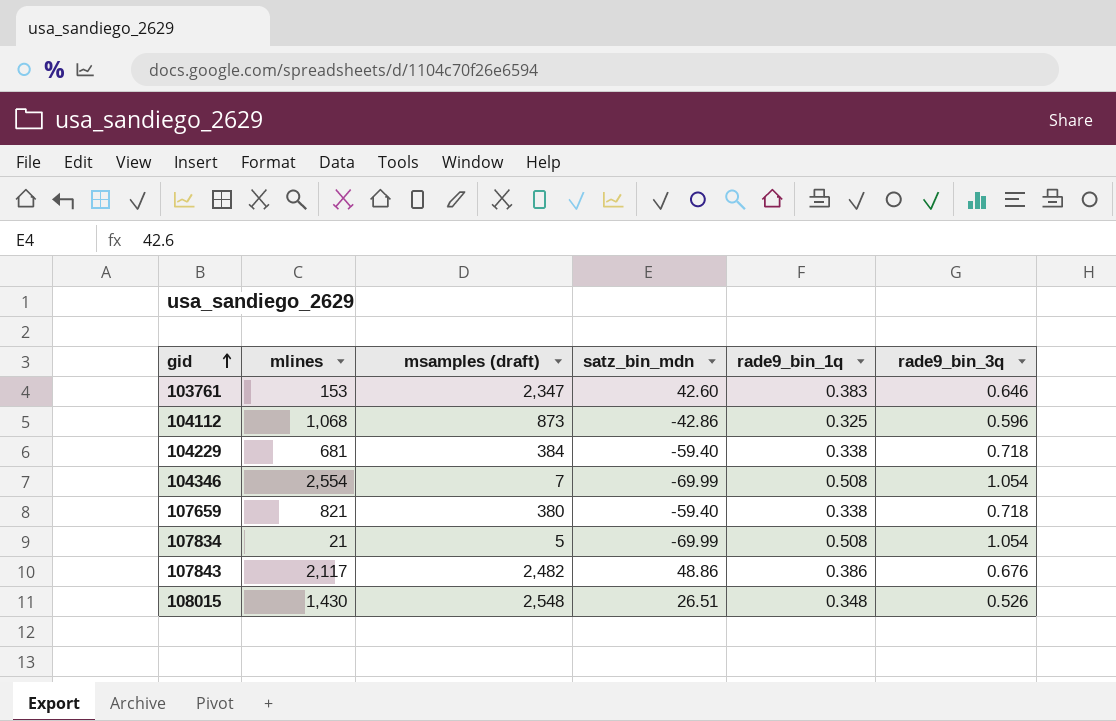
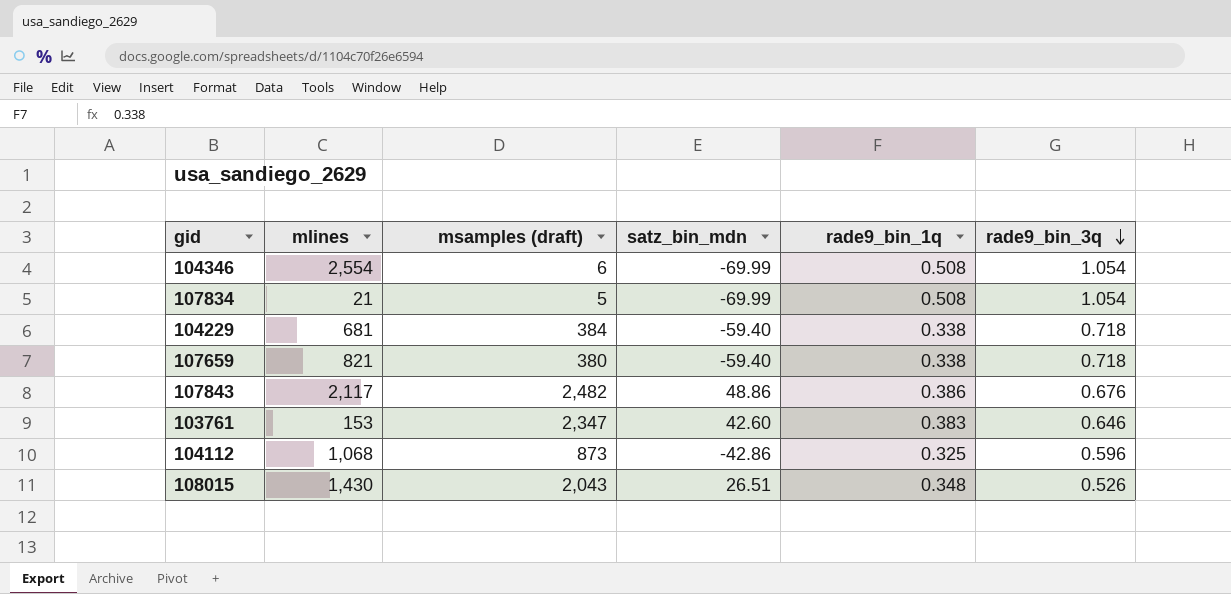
row order: gid ascending -> rade9_bin_3q descending
104346 | msamples (draft): 7 -> 6
108015 | msamples (draft): 2,548 -> 2,043

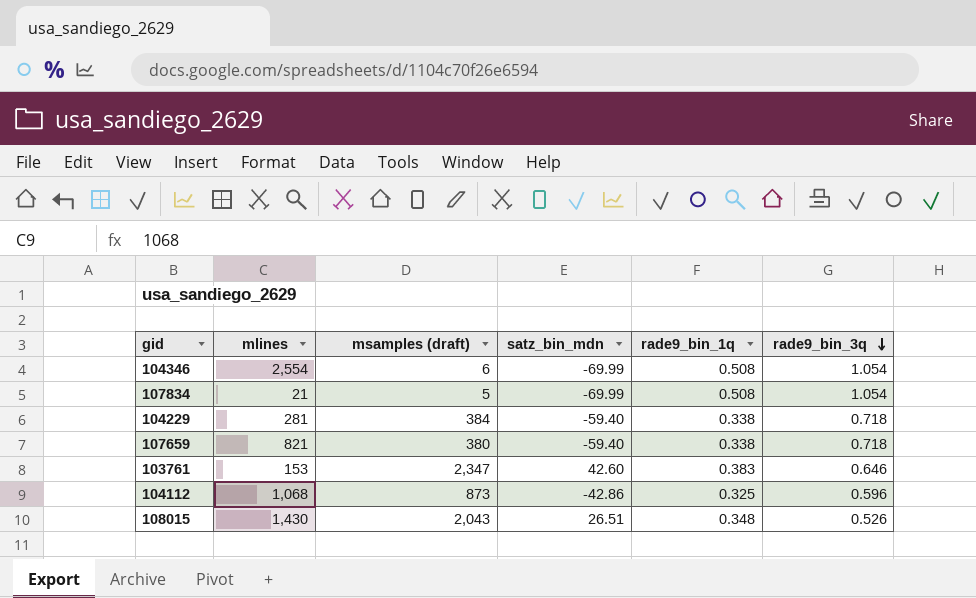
row 107843: 2,117 | 2,482 | 48.86 | 0.386 | 0.676 -> none
104229 | mlines: 681 -> 281

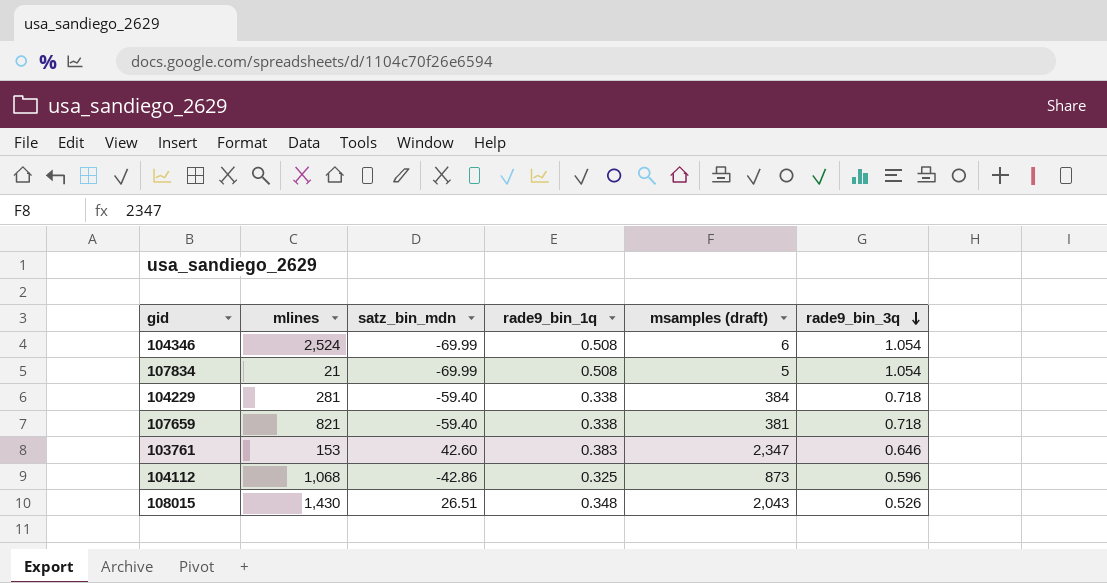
column msamples (draft) | position: 3 -> 5
104346 | mlines: 2,554 -> 2,524
107659 | msamples (draft): 380 -> 381

